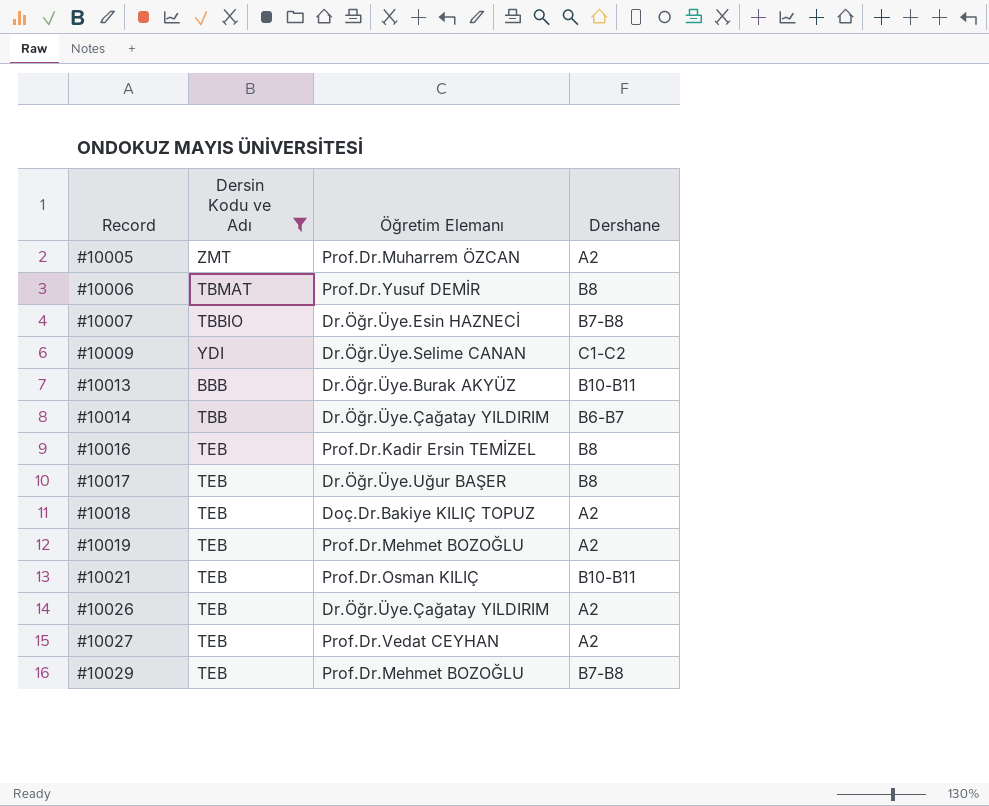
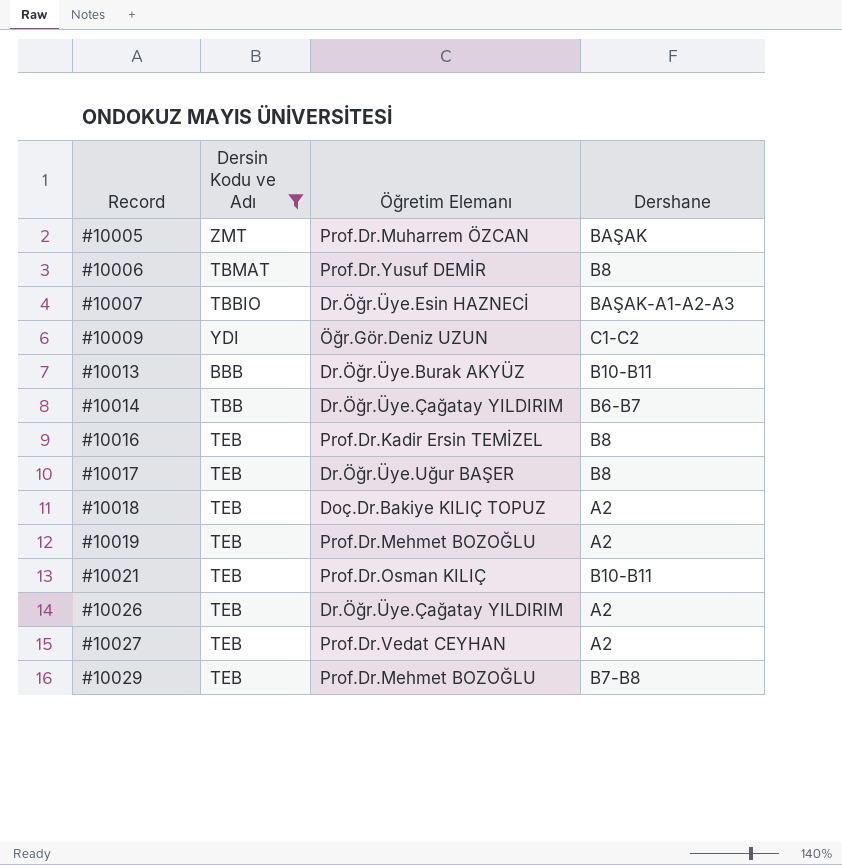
#10005 | Dershane: A2 -> BAŞAK
#10007 | Dershane: B7-B8 -> BAŞAK-A1-A2-A3
#10009 | Öğretim Elemanı: Dr.Öğr.Üye.Selime CANAN -> Öğr.Gör.Deniz UZUN

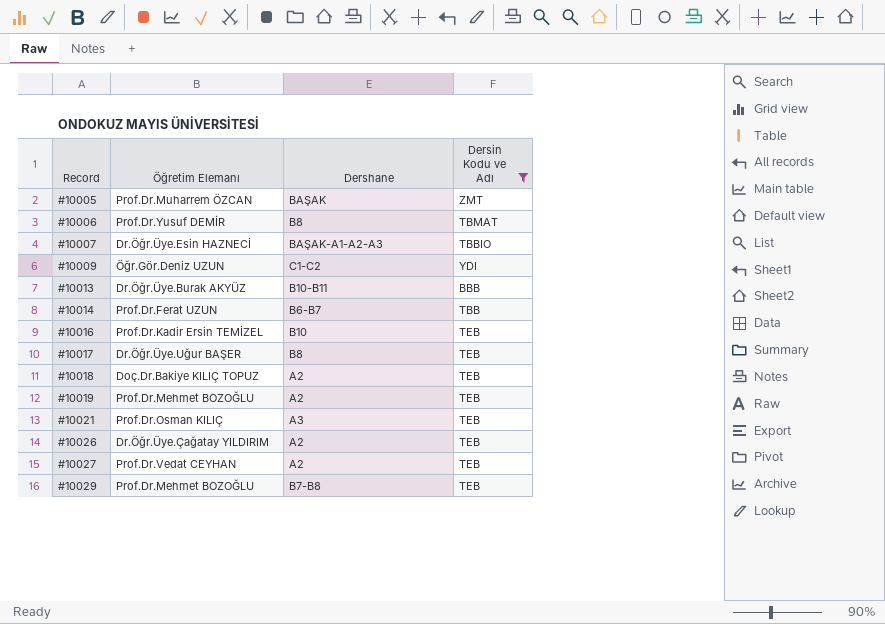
column Dersin Kodu ve Adı | position: 2 -> 4
#10014 | Öğretim Elemanı: Dr.Öğr.Üye.Çağatay YILDIRIM -> Prof.Dr.Ferat UZUN
#10016 | Dershane: B8 -> B10
#10021 | Dershane: B10-B11 -> A3

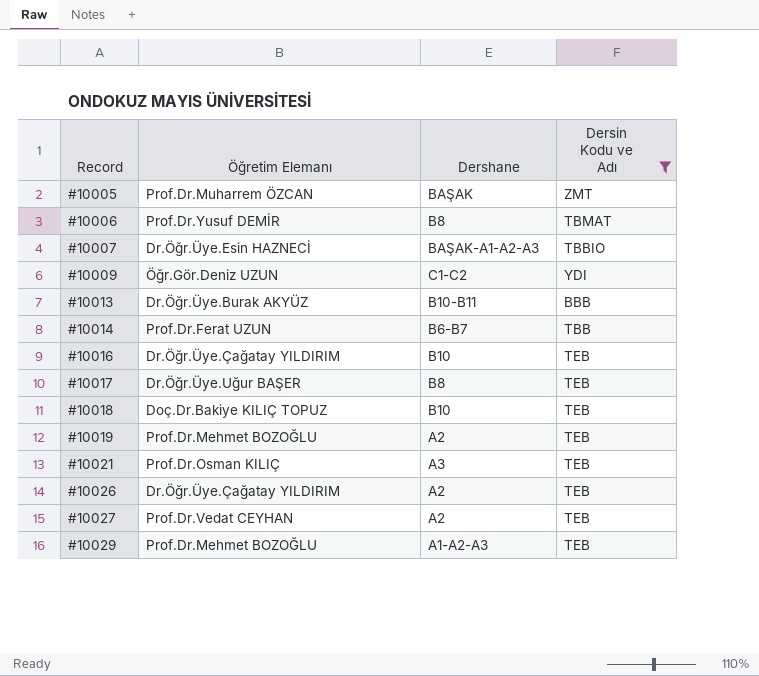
#10016 | Öğretim Elemanı: Prof.Dr.Kadir Ersin TEMİZEL -> Dr.Öğr.Üye.Çağatay YILDIRIM
#10018 | Dershane: A2 -> B10
#10029 | Dershane: B7-B8 -> A1-A2-A3

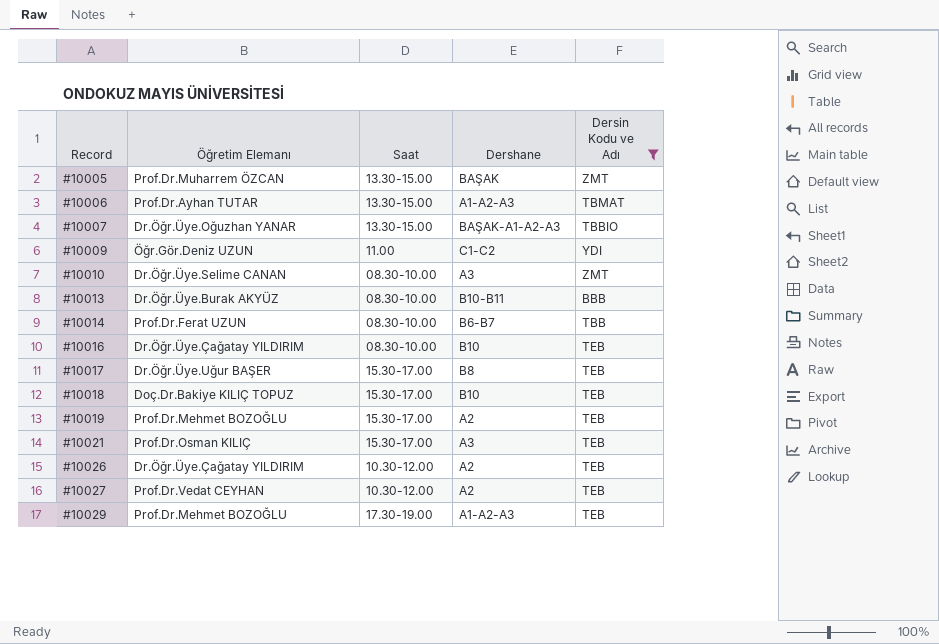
column Saat | position: none -> 3
#10006 | Öğretim Elemanı: Prof.Dr.Yusuf DEMİR -> Prof.Dr.Ayhan TUTAR
#10006 | Dershane: B8 -> A1-A2-A3
#10007 | Öğretim Elemanı: Dr.Öğr.Üye.Esin HAZNECİ -> Dr.Öğr.Üye.Oğuzhan YANAR
row #10010: none -> Dr.Öğr.Üye.Selime CANAN | 08.30-10.00 | A3 | ZMT

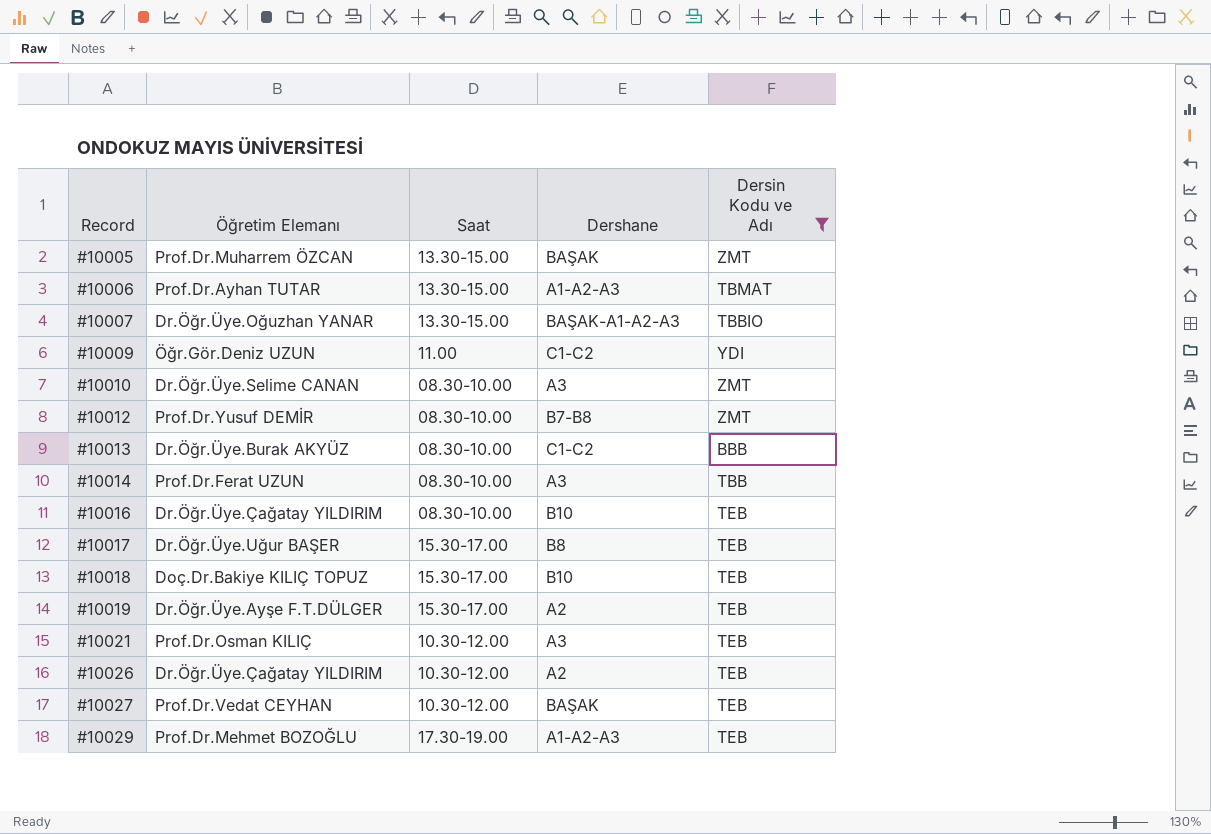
row #10012: none -> Prof.Dr.Yusuf DEMİR | 08.30-10.00 | B7-B8 | ZMT
#10013 | Dershane: B10-B11 -> C1-C2
#10014 | Dershane: B6-B7 -> A3
#10019 | Öğretim Elemanı: Prof.Dr.Mehmet BOZOĞLU -> Dr.Öğr.Üye.Ayşe F.T.DÜLGER
#10021 | Saat: 15.30-17.00 -> 10.30-12.00
#10027 | Dershane: A2 -> BAŞAK

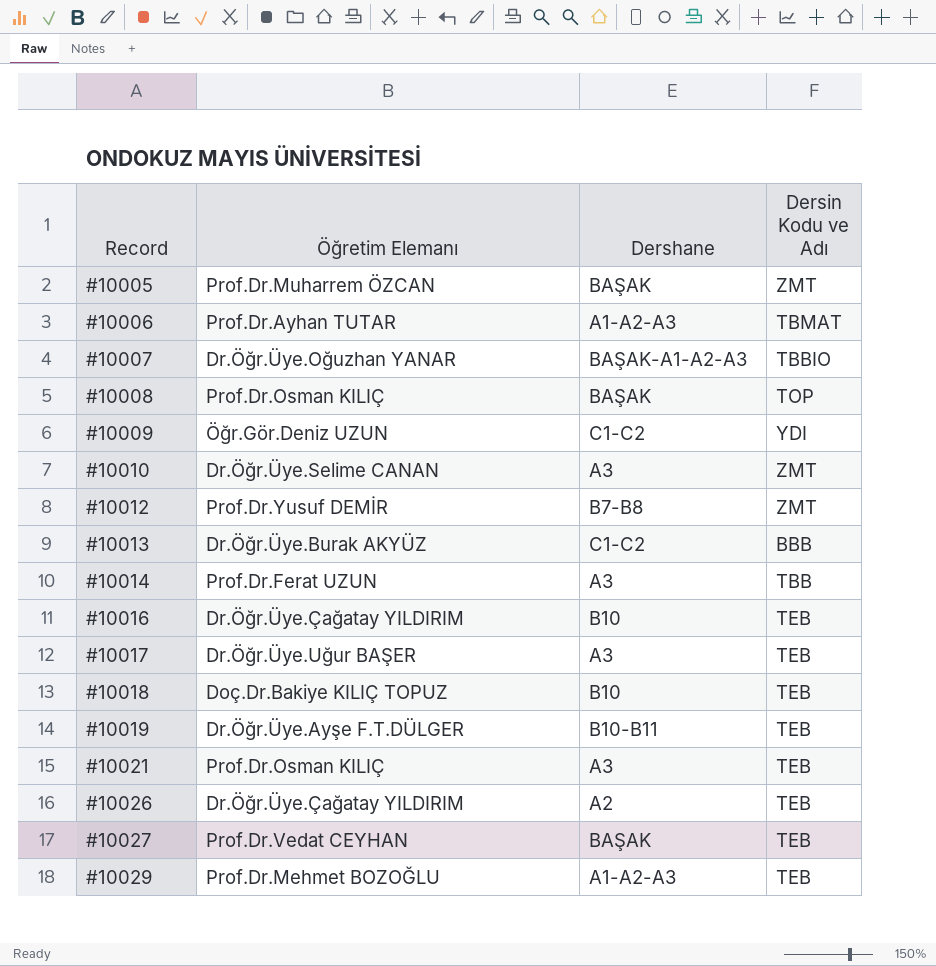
filter: Dersin Kodu ve Adı != TOP -> none
column Saat | position: 3 -> none
#10017 | Dershane: B8 -> A3
#10019 | Dershane: A2 -> B10-B11

